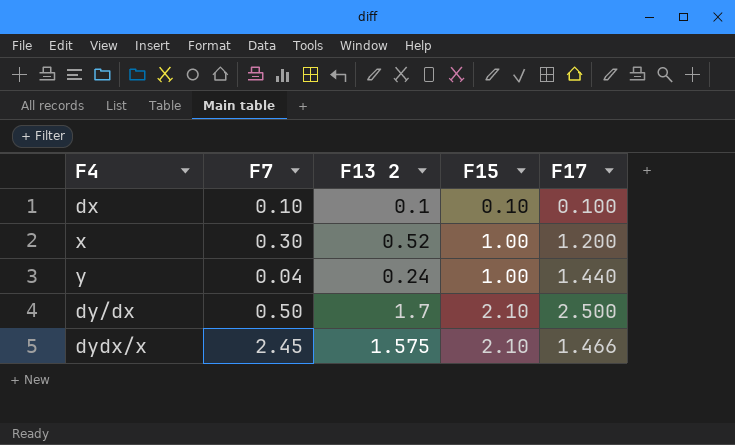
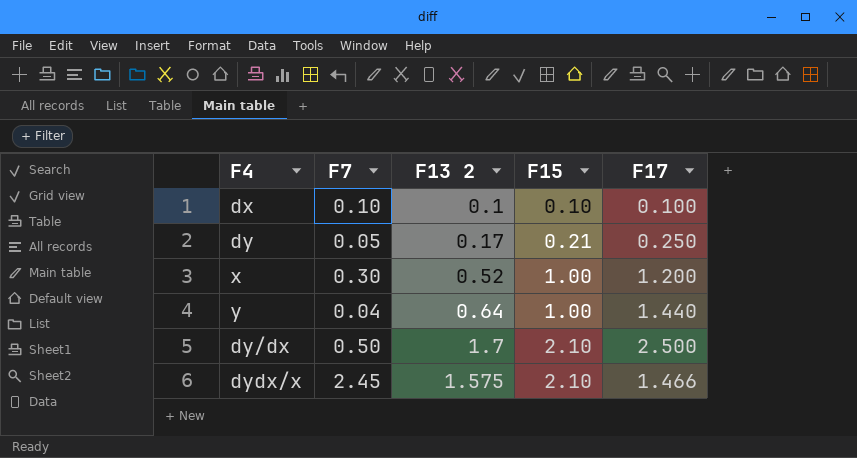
row dy: none -> 0.05 | 0.17 | 0.21 | 0.250
y | F13 2: 0.24 -> 0.64

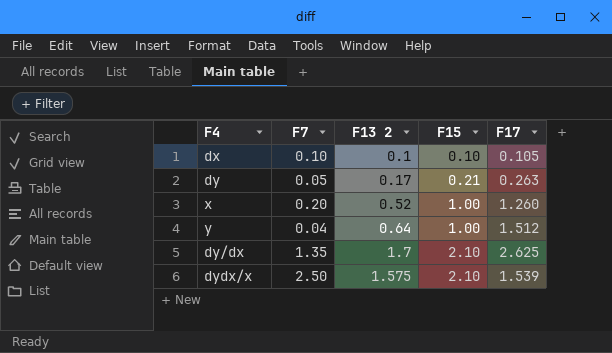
dx | F17: 0.100 -> 0.105
dy | F17: 0.250 -> 0.263
x | F7: 0.30 -> 0.20
x | F17: 1.200 -> 1.260
y | F17: 1.440 -> 1.512
dy/dx | F7: 0.50 -> 1.35
dy/dx | F17: 2.500 -> 2.625
dydx/x | F7: 2.45 -> 2.50
dydx/x | F17: 1.466 -> 1.539

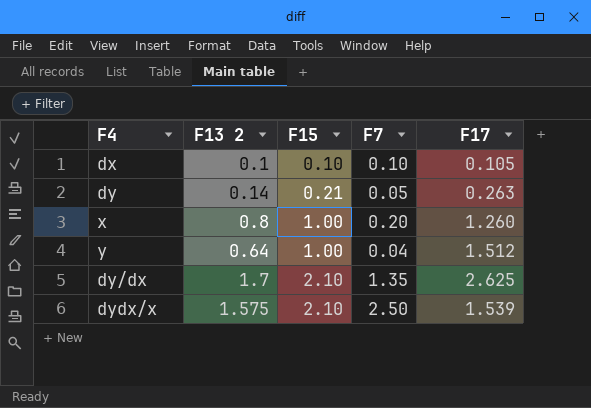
column F7 | position: 2 -> 4
dy | F13 2: 0.17 -> 0.14
x | F13 2: 0.52 -> 0.8

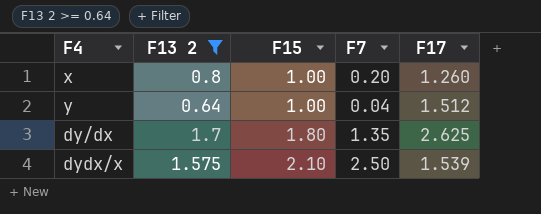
filter: none -> F13 2 >= 0.64
dy/dx | F15: 2.10 -> 1.80

